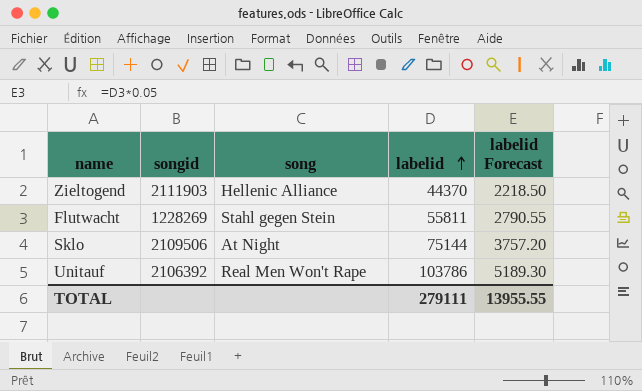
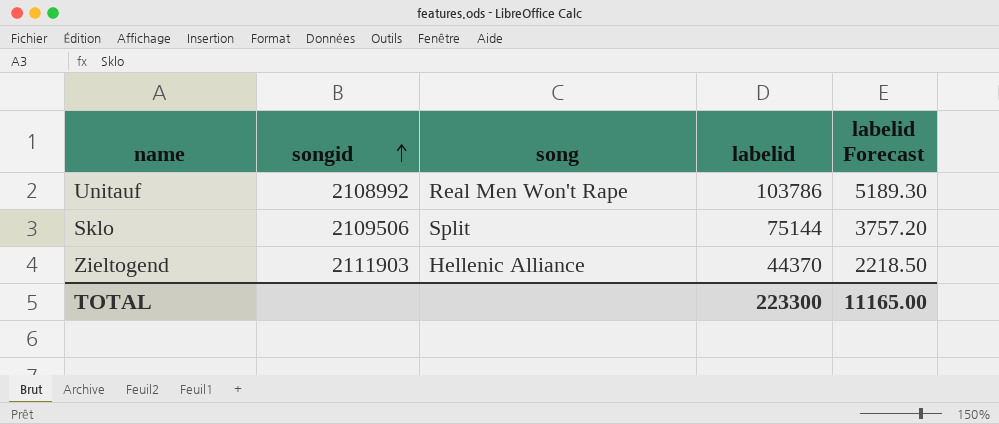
row order: labelid ascending -> songid ascending
row Flutwacht: 1228269 | Stahl gegen Stein | 55811 | 2790.55 -> none
Unitauf | songid: 2106392 -> 2108992
Sklo | song: At Night -> Split
TOTAL | labelid: 279111 -> 223300
TOTAL | labelid Forecast: 13955.55 -> 11165.00

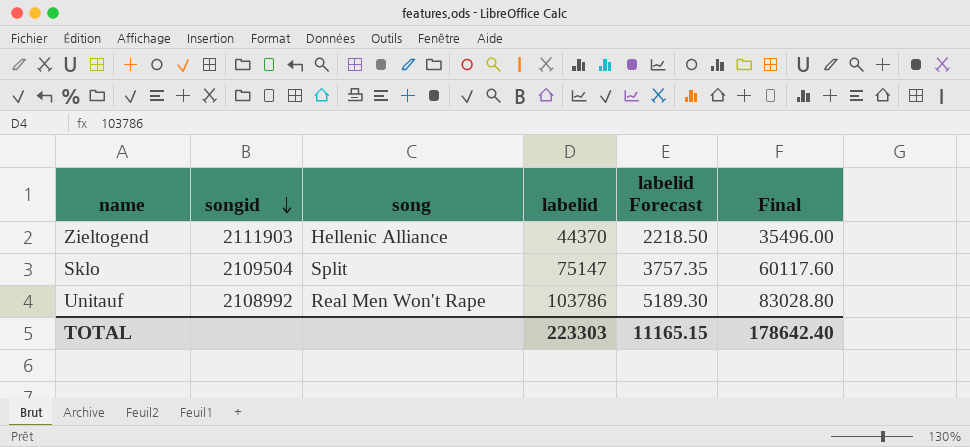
row order: songid ascending -> songid descending
column Final | formula: none -> [labelid] * 0.8
Sklo | songid: 2109506 -> 2109504
Sklo | labelid: 75144 -> 75147
Sklo | labelid Forecast: 3757.20 -> 3757.35
TOTAL | labelid: 223300 -> 223303
TOTAL | labelid Forecast: 11165.00 -> 11165.15

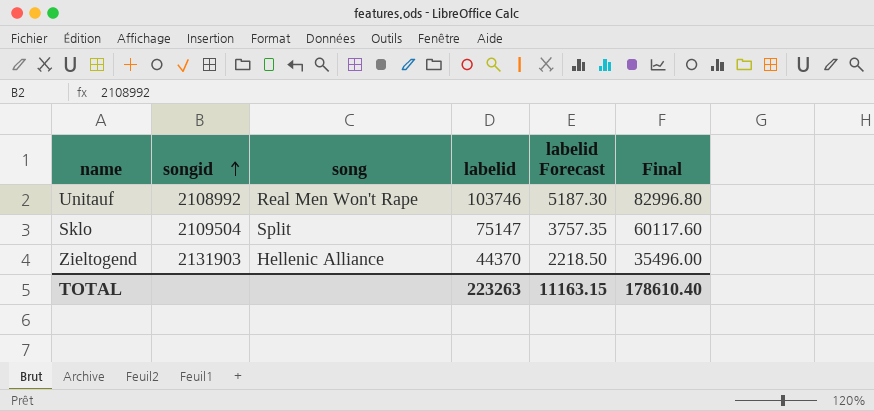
row order: songid descending -> songid ascending
Unitauf | labelid: 103786 -> 103746
Unitauf | labelid Forecast: 5189.30 -> 5187.30
Unitauf | Final: 83028.80 -> 82996.80
Zieltogend | songid: 2111903 -> 2131903
TOTAL | labelid: 223303 -> 223263
TOTAL | labelid Forecast: 11165.15 -> 11163.15
TOTAL | Final: 178642.40 -> 178610.40

